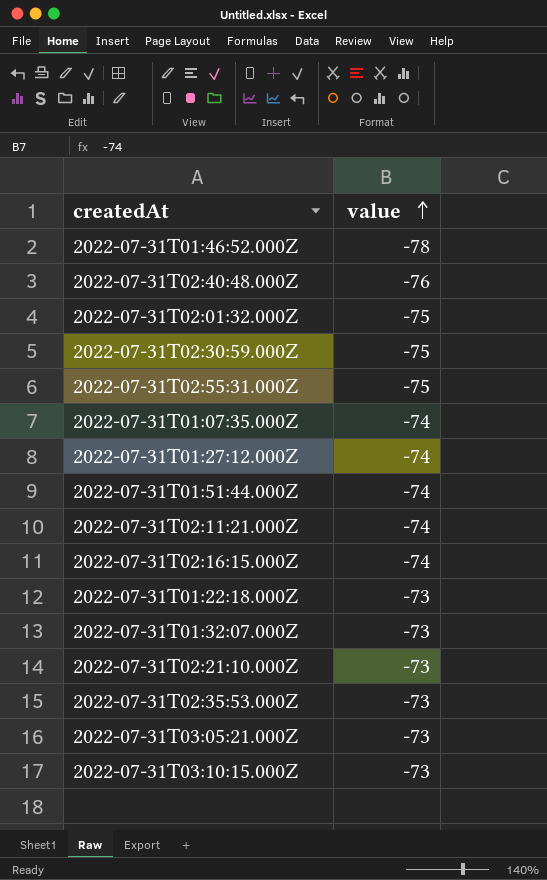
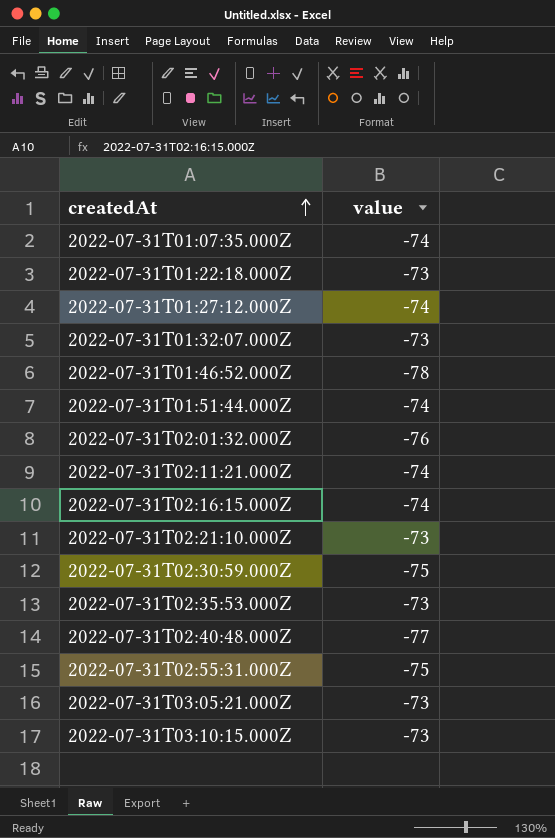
row order: value ascending -> createdAt ascending
2022-07-31T02:01:32.000Z | value: -75 -> -76
2022-07-31T02:40:48.000Z | value: -76 -> -77

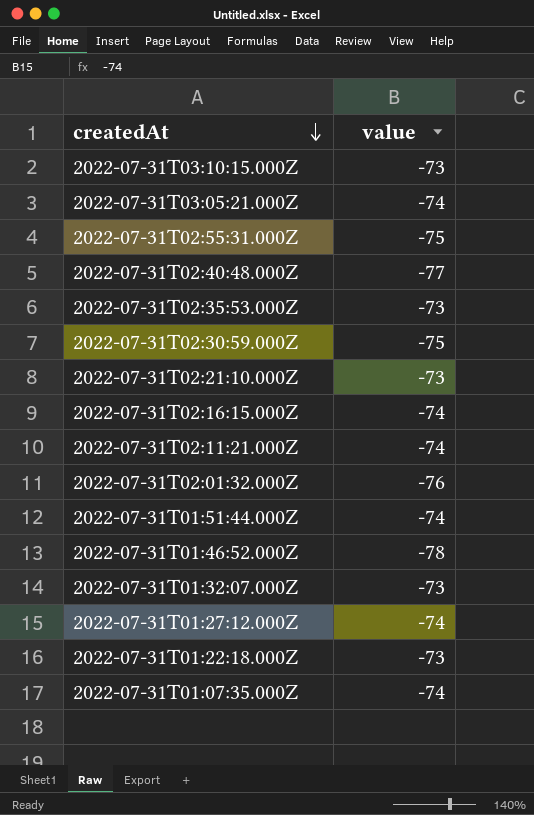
row order: createdAt ascending -> createdAt descending
2022-07-31T03:05:21.000Z | value: -73 -> -74

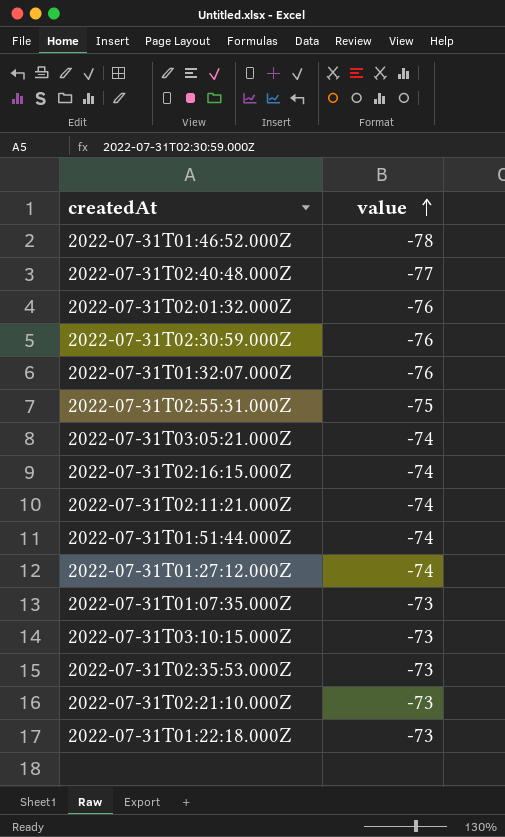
row order: createdAt descending -> value ascending
2022-07-31T02:30:59.000Z | value: -75 -> -76
2022-07-31T01:32:07.000Z | value: -73 -> -76
2022-07-31T01:07:35.000Z | value: -74 -> -73

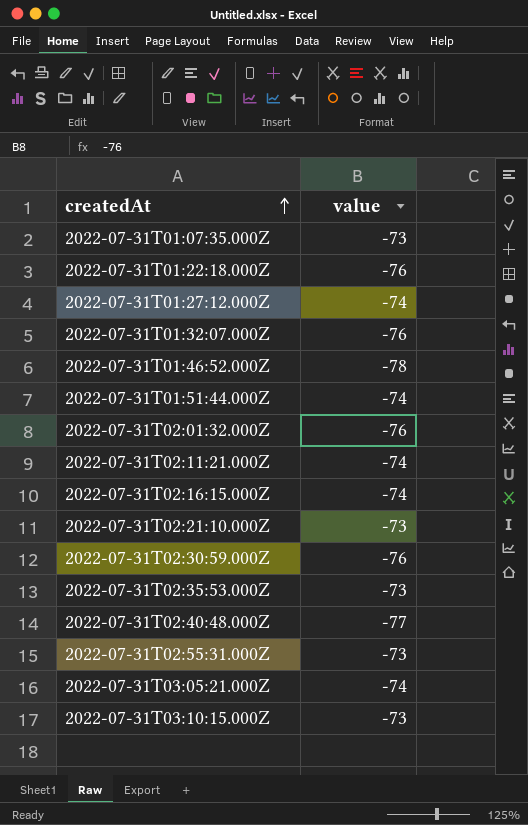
row order: value ascending -> createdAt ascending
2022-07-31T01:22:18.000Z | value: -73 -> -76
2022-07-31T02:55:31.000Z | value: -75 -> -73

